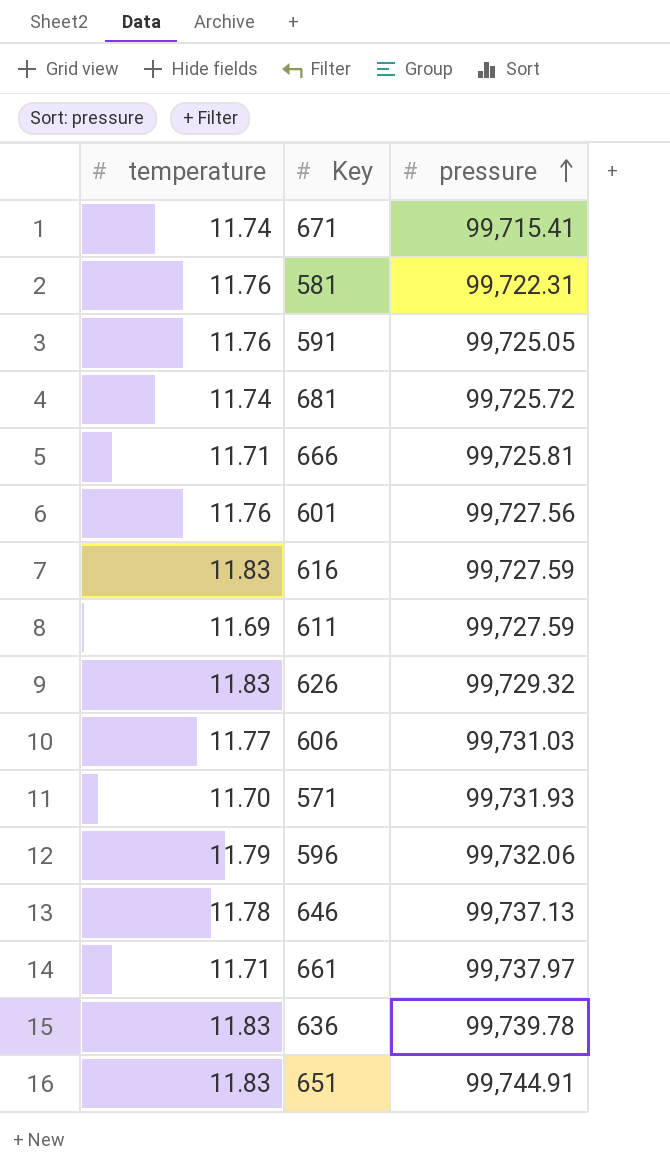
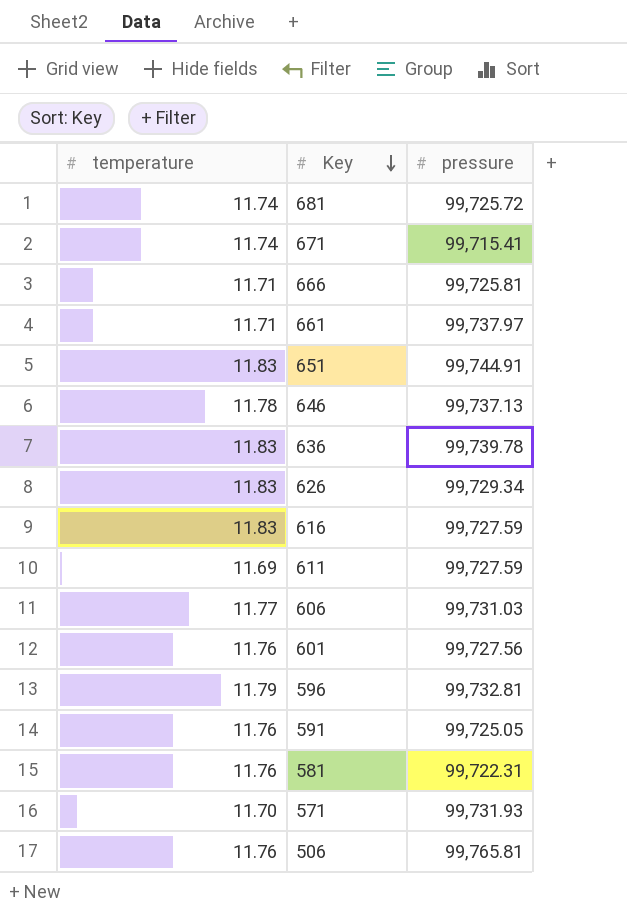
row order: pressure ascending -> Key descending
626 | pressure: 99,729.32 -> 99,729.34
596 | pressure: 99,732.06 -> 99,732.81
row 506: none -> 11.76 | 99,765.81

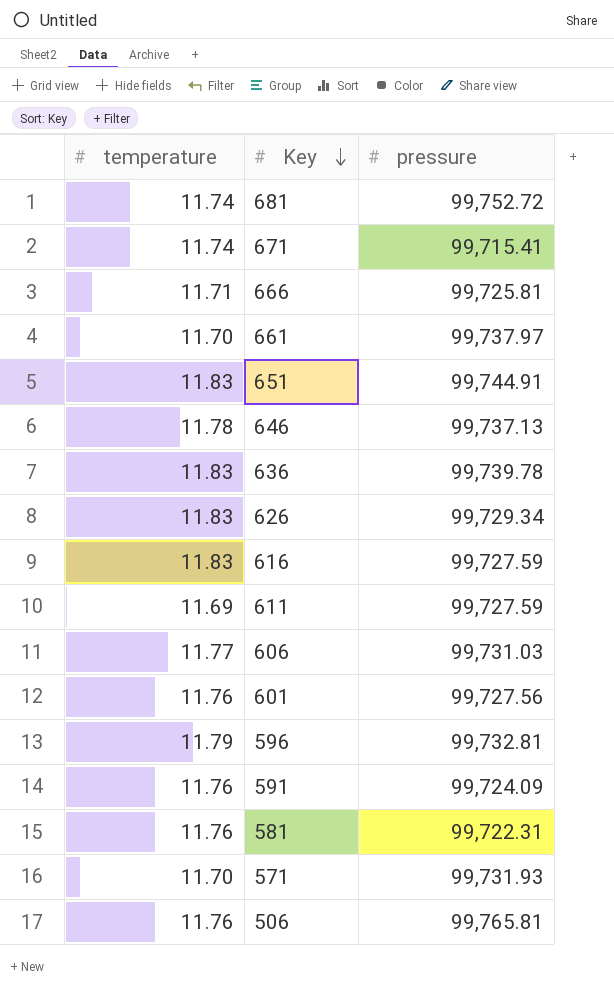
681 | pressure: 99,725.72 -> 99,752.72
661 | temperature: 11.71 -> 11.70
591 | pressure: 99,725.05 -> 99,724.09

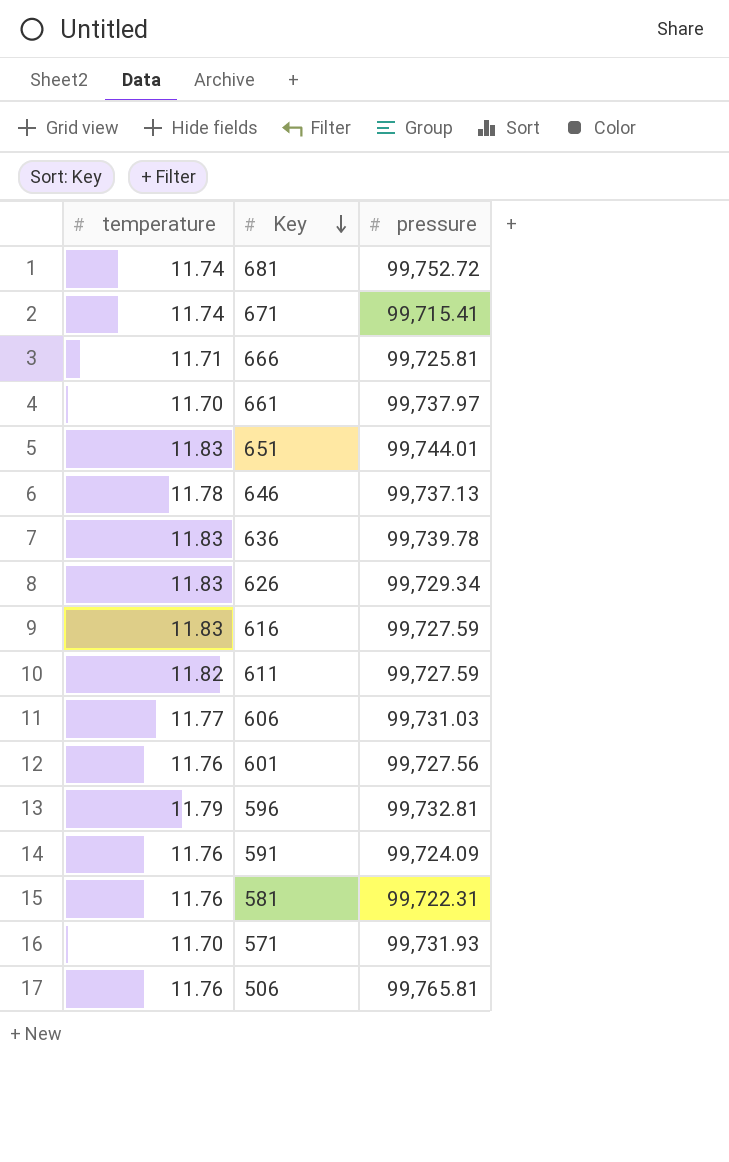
651 | pressure: 99,744.91 -> 99,744.01
611 | temperature: 11.69 -> 11.82

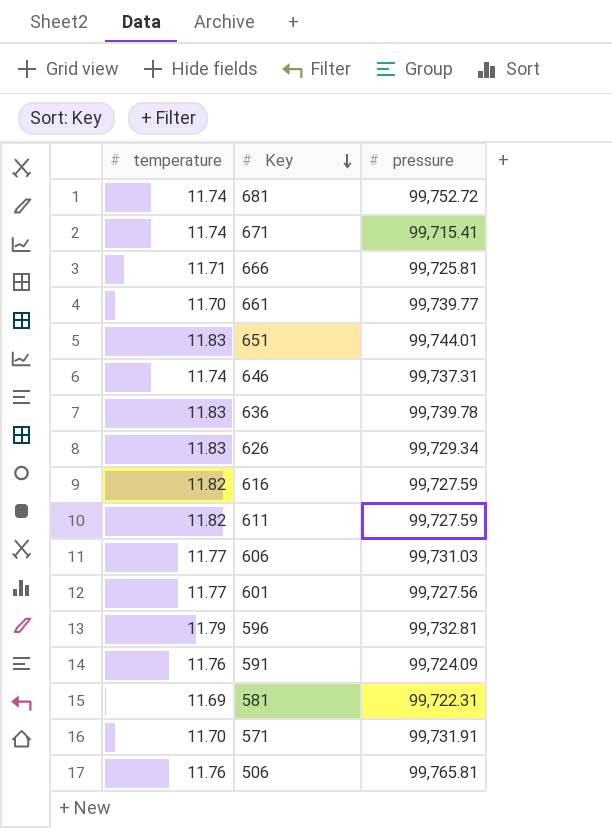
661 | pressure: 99,737.97 -> 99,739.77
646 | temperature: 11.78 -> 11.74
646 | pressure: 99,737.13 -> 99,737.31
616 | temperature: 11.83 -> 11.82
601 | temperature: 11.76 -> 11.77
581 | temperature: 11.76 -> 11.69
571 | pressure: 99,731.93 -> 99,731.91

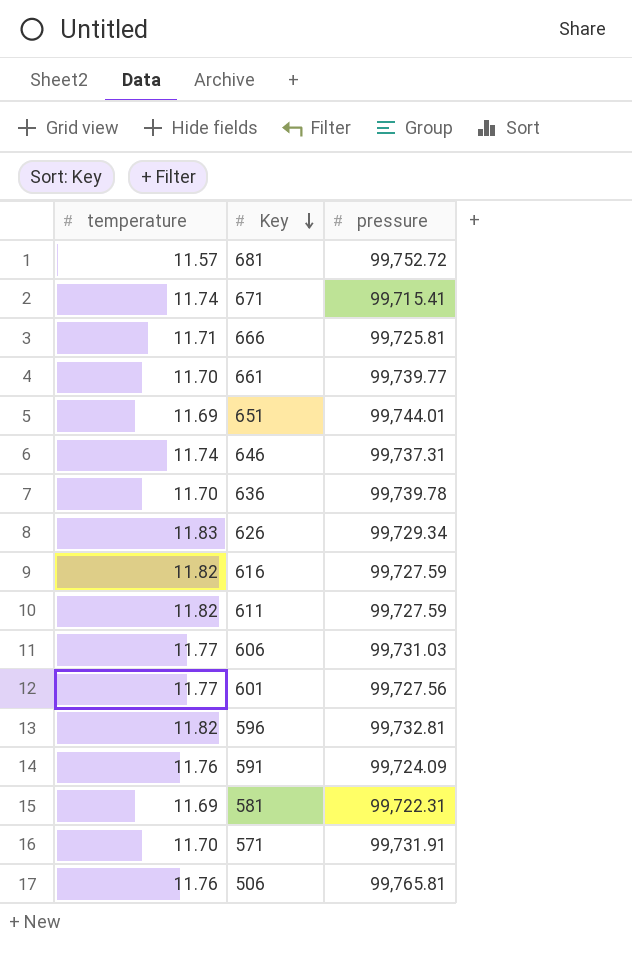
681 | temperature: 11.74 -> 11.57
651 | temperature: 11.83 -> 11.69
636 | temperature: 11.83 -> 11.70
596 | temperature: 11.79 -> 11.82

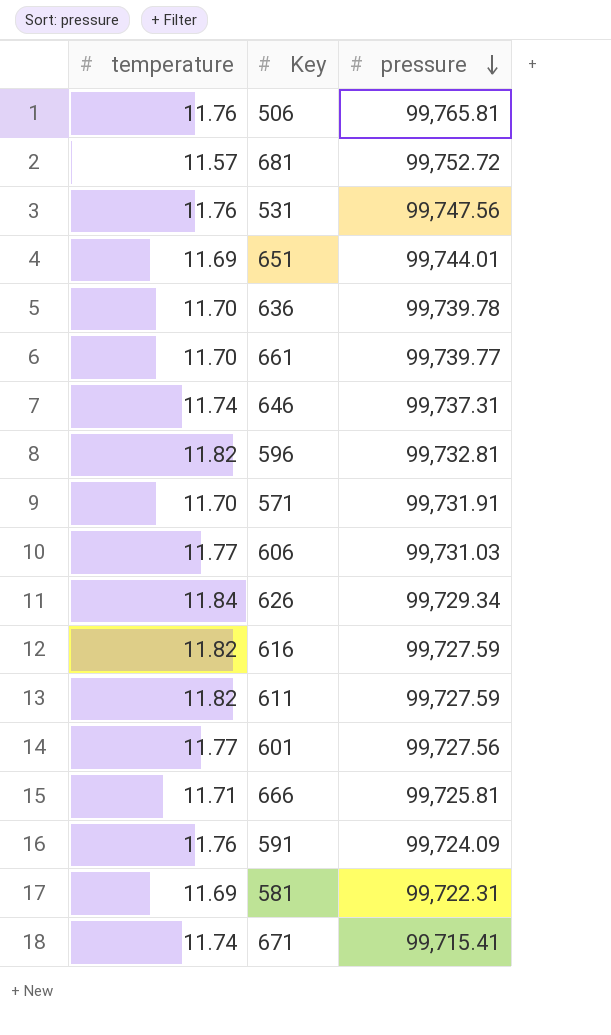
row order: Key descending -> pressure descending
row 531: none -> 11.76 | 99,747.56
626 | temperature: 11.83 -> 11.84

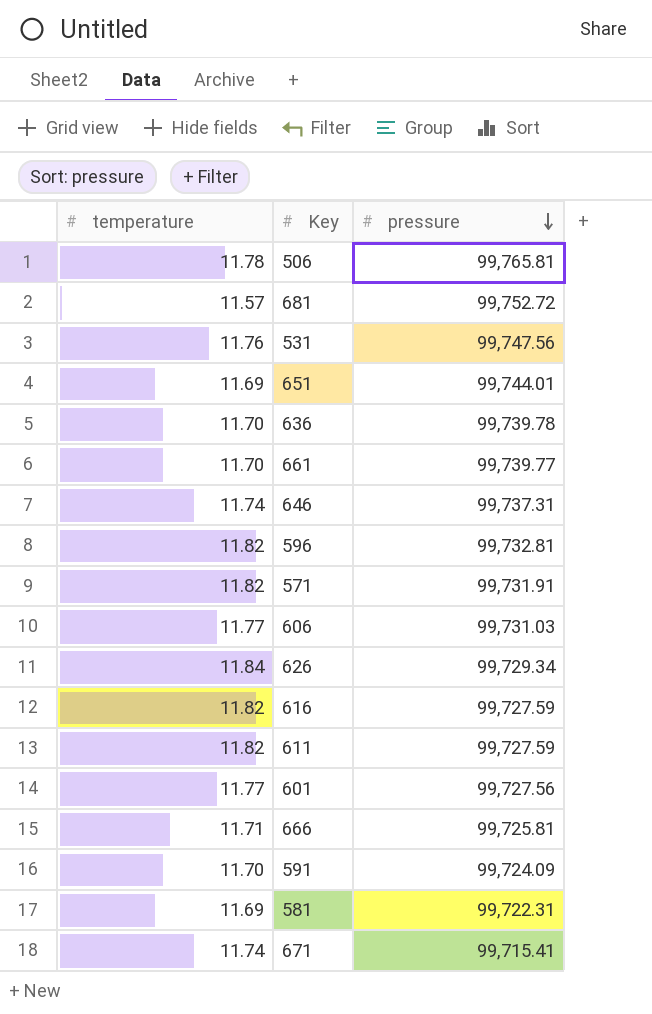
506 | temperature: 11.76 -> 11.78
571 | temperature: 11.70 -> 11.82
591 | temperature: 11.76 -> 11.70

